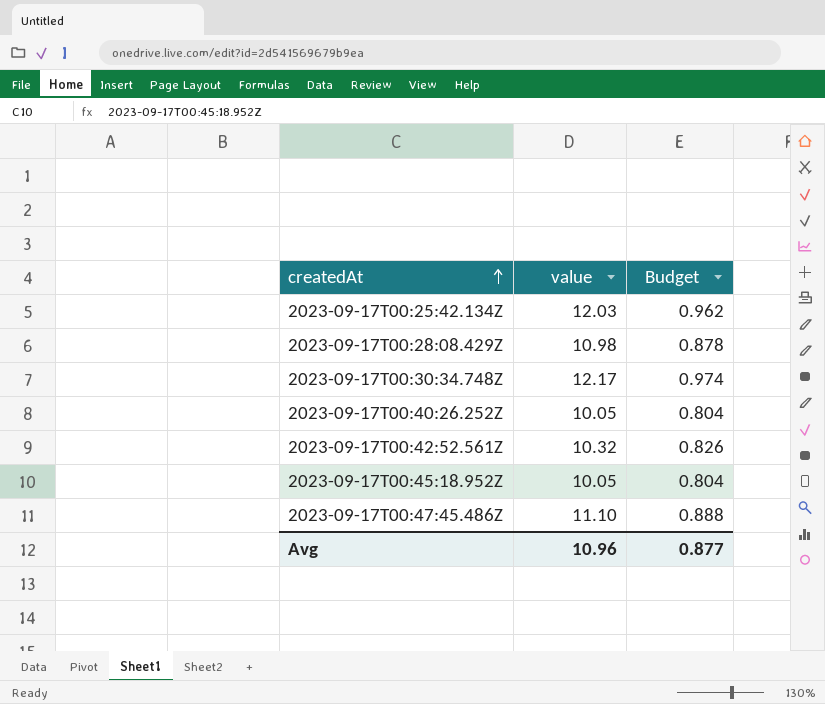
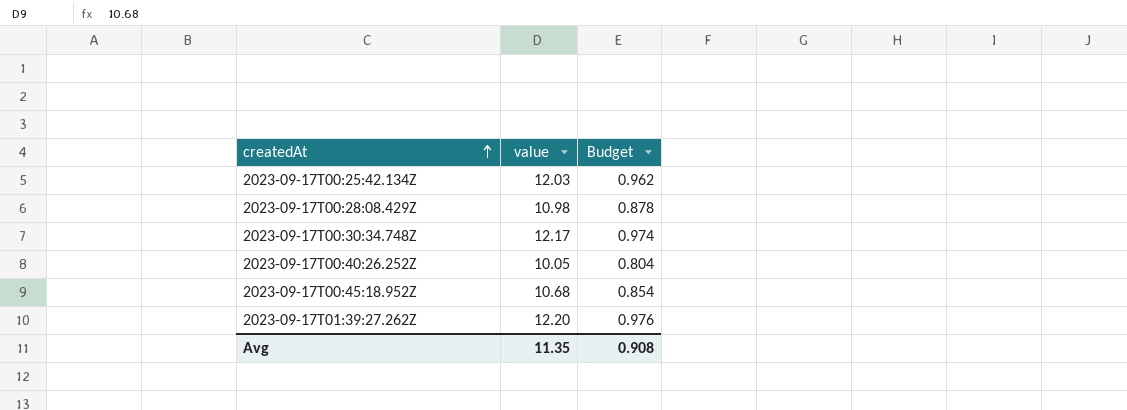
row 2023-09-17T00:42:52.561Z: 10.32 | 0.826 -> none
row 2023-09-17T00:47:45.486Z: 11.10 | 0.888 -> none
2023-09-17T00:45:18.952Z | value: 10.05 -> 10.68
2023-09-17T00:45:18.952Z | Budget: 0.804 -> 0.854
row 2023-09-17T01:39:27.262Z: none -> 12.20 | 0.976
Avg | value: 10.96 -> 11.35
Avg | Budget: 0.877 -> 0.908

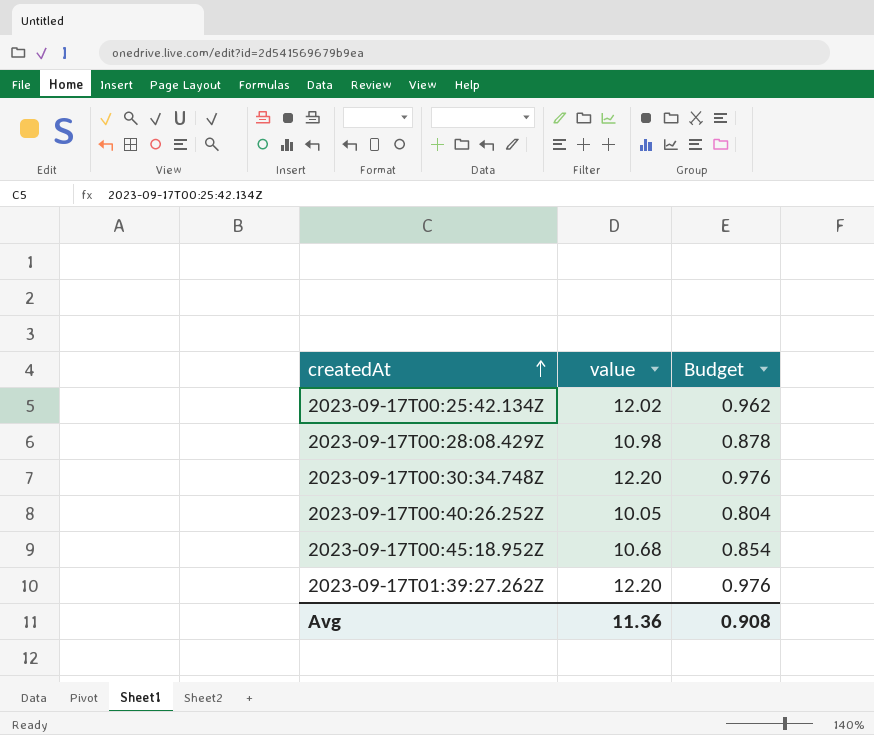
2023-09-17T00:25:42.134Z | value: 12.03 -> 12.02
2023-09-17T00:30:34.748Z | value: 12.17 -> 12.20
2023-09-17T00:30:34.748Z | Budget: 0.974 -> 0.976
Avg | value: 11.35 -> 11.36

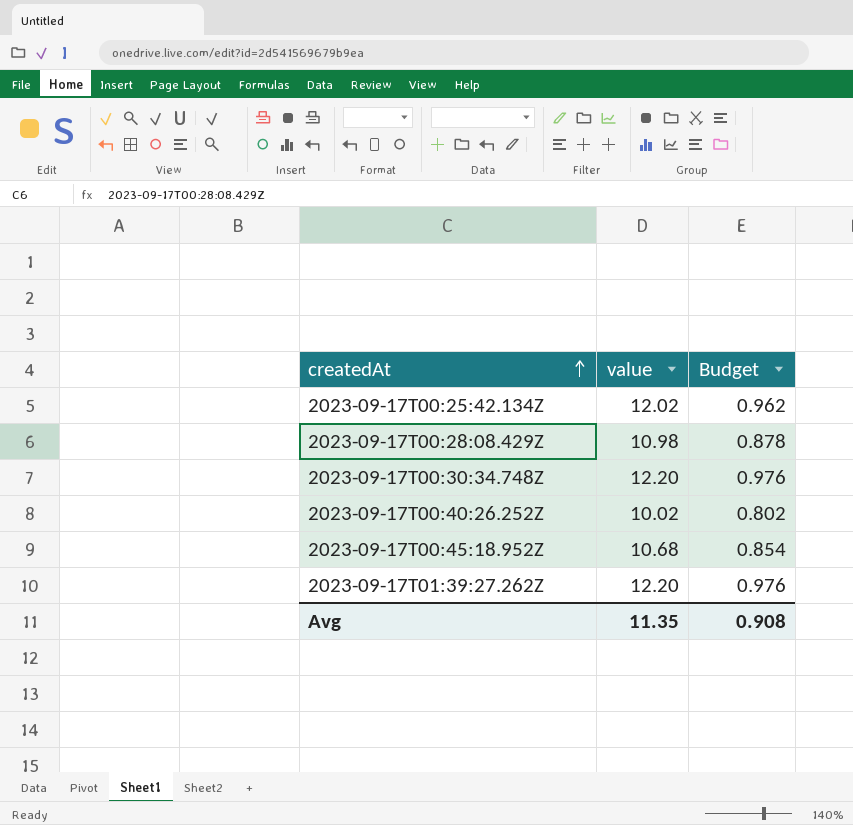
2023-09-17T00:40:26.252Z | value: 10.05 -> 10.02
2023-09-17T00:40:26.252Z | Budget: 0.804 -> 0.802
Avg | value: 11.36 -> 11.35

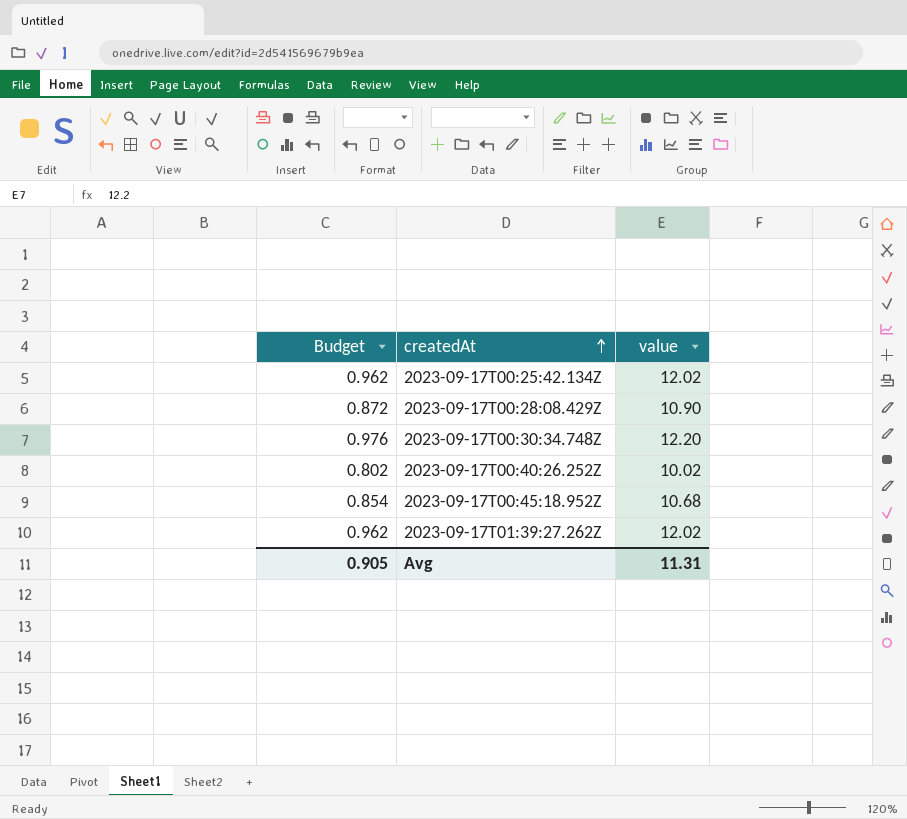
column Budget | position: 3 -> 1
2023-09-17T00:28:08.429Z | Budget: 0.878 -> 0.872
2023-09-17T00:28:08.429Z | value: 10.98 -> 10.90
2023-09-17T01:39:27.262Z | Budget: 0.976 -> 0.962
2023-09-17T01:39:27.262Z | value: 12.20 -> 12.02
Avg | Budget: 0.908 -> 0.905
Avg | value: 11.35 -> 11.31

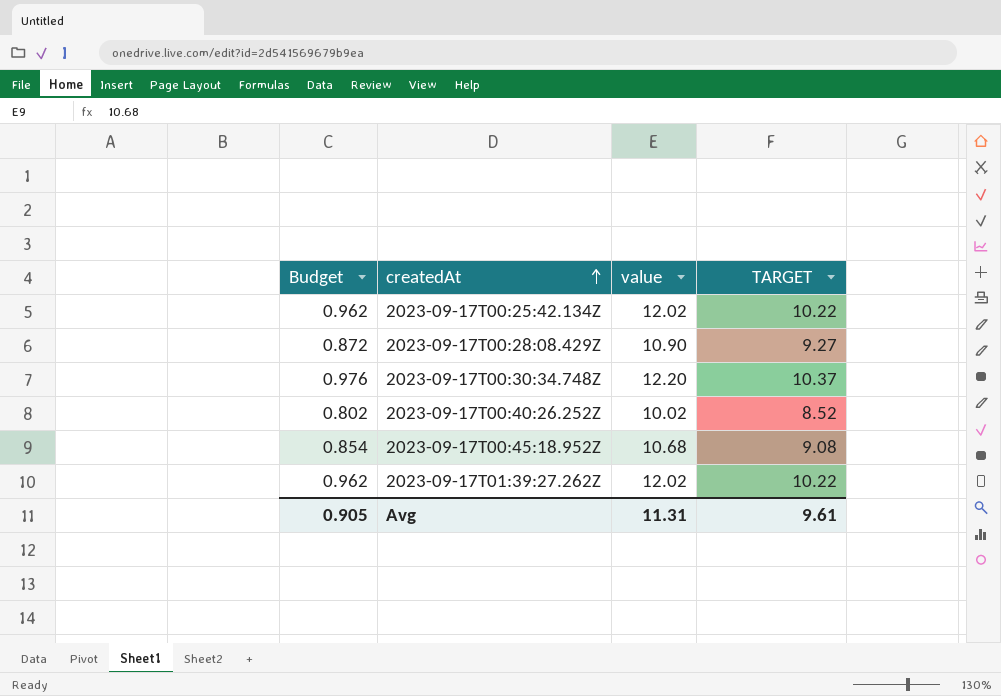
column TARGET | formula: none -> [value] * 0.85

